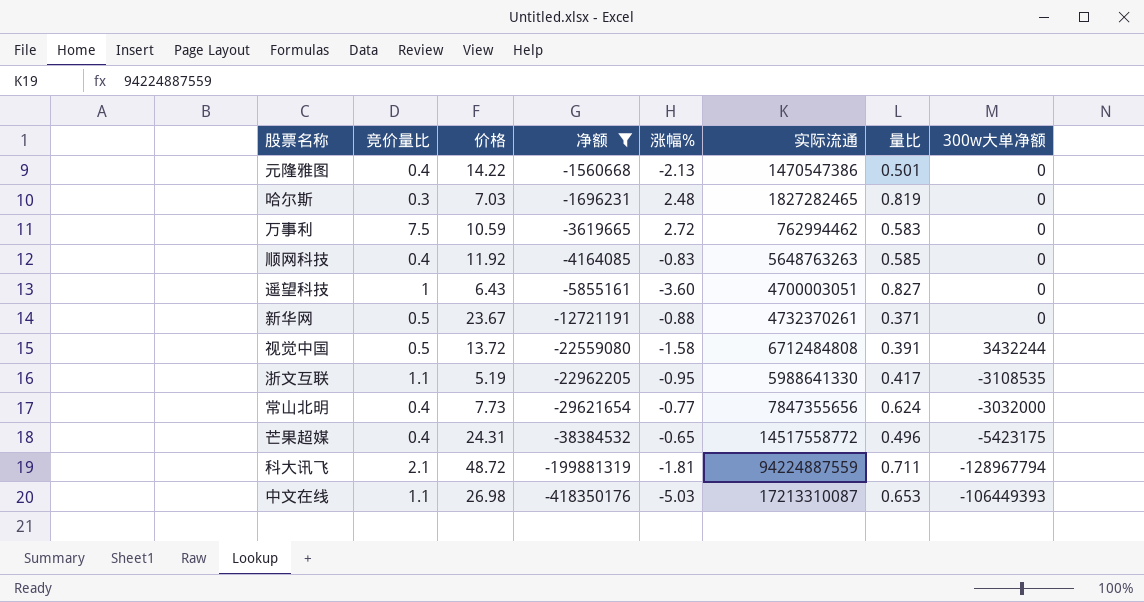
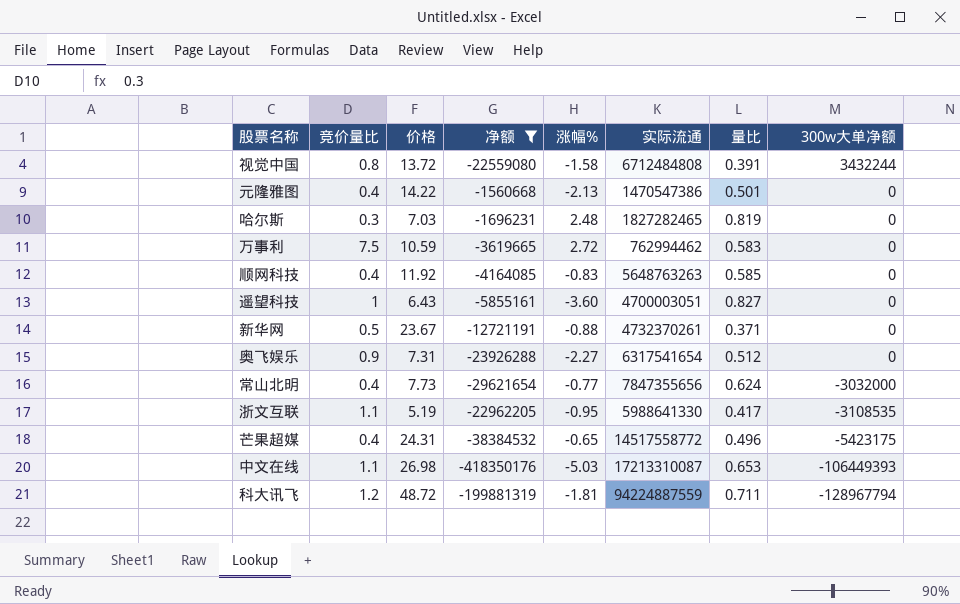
row order: 净额 descending -> 300w大单净额 descending
视觉中国 | 竞价量比: 0.5 -> 0.8
row 奥飞娱乐: none -> 0.9 | 7.31 | -23926288 | -2.27 | 6317541654 | 0.512 | 0
科大讯飞 | 竞价量比: 2.1 -> 1.2

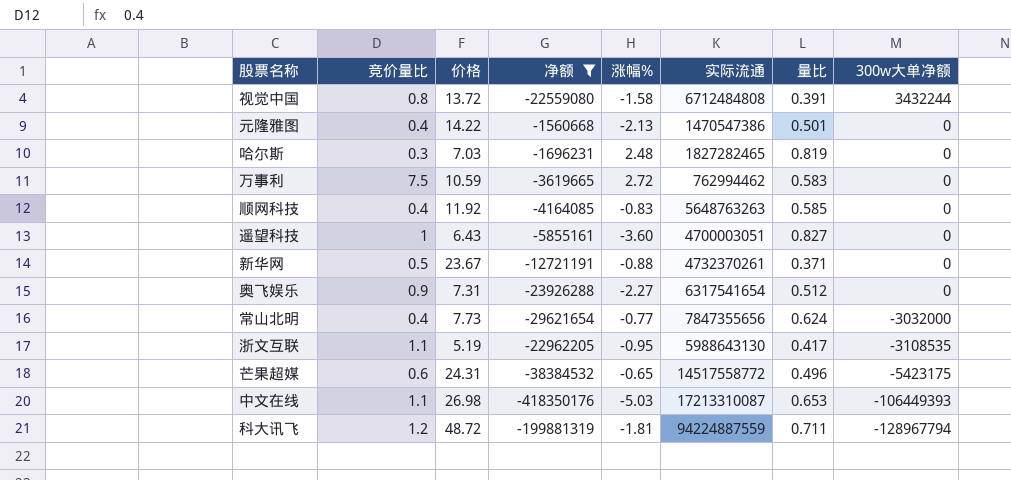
浙文互联 | 实际流通: 5988641330 -> 5988643130
芒果超媒 | 竞价量比: 0.4 -> 0.6

